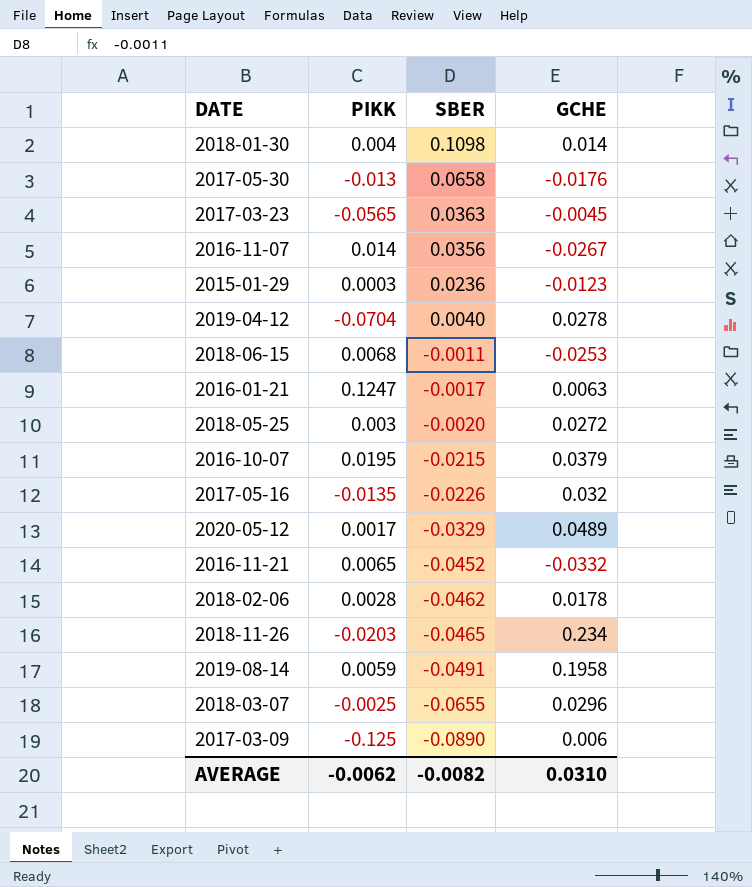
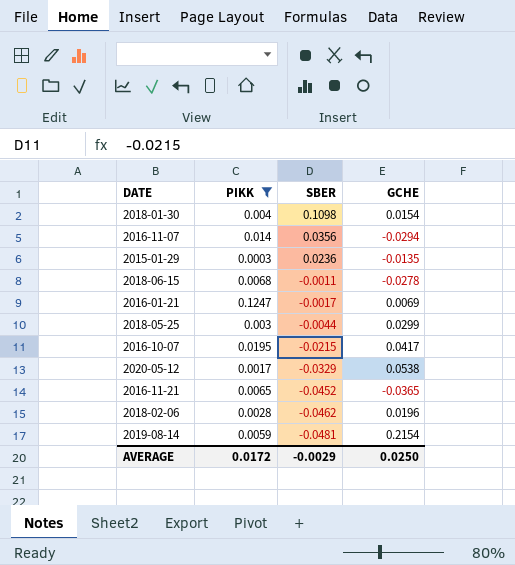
filter: none -> PIKK >= 0.0003
2018-01-30 | GCHE: 0.014 -> 0.0154
2016-11-07 | GCHE: -0.0267 -> -0.0294
2015-01-29 | GCHE: -0.0123 -> -0.0135
2018-06-15 | GCHE: -0.0253 -> -0.0278
2016-01-21 | GCHE: 0.0063 -> 0.0069
2018-05-25 | SBER: -0.0020 -> -0.0044
2018-05-25 | GCHE: 0.0272 -> 0.0299
2016-10-07 | GCHE: 0.0379 -> 0.0417
2020-05-12 | GCHE: 0.0489 -> 0.0538
2016-11-21 | GCHE: -0.0332 -> -0.0365
2018-02-06 | GCHE: 0.0178 -> 0.0196
2019-08-14 | SBER: -0.0491 -> -0.0481
2019-08-14 | GCHE: 0.1958 -> 0.2154
AVERAGE | PIKK: -0.0062 -> 0.0172
AVERAGE | SBER: -0.0082 -> -0.0029
AVERAGE | GCHE: 0.0310 -> 0.0250

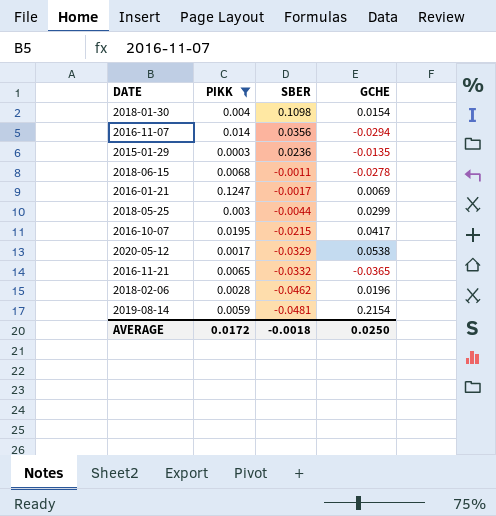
2016-11-21 | SBER: -0.0452 -> -0.0332
AVERAGE | SBER: -0.0029 -> -0.0018

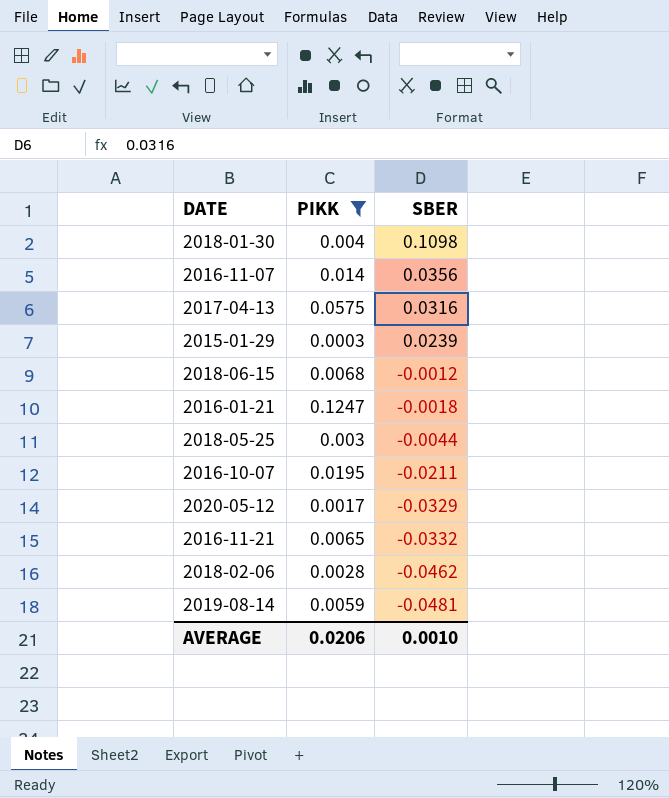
column GCHE | position: 4 -> none
row 2017-04-13: none -> 0.0575 | 0.0316
2015-01-29 | SBER: 0.0236 -> 0.0239
2018-06-15 | SBER: -0.0011 -> -0.0012
2016-01-21 | SBER: -0.0017 -> -0.0018
2016-10-07 | SBER: -0.0215 -> -0.0211
AVERAGE | PIKK: 0.0172 -> 0.0206
AVERAGE | SBER: -0.0018 -> 0.0010

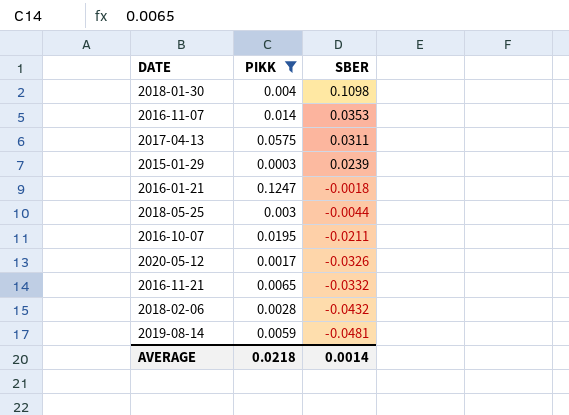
row 2018-06-15: 0.0068 | -0.0012 -> none
2016-11-07 | SBER: 0.0356 -> 0.0353
2017-04-13 | SBER: 0.0316 -> 0.0311
2020-05-12 | SBER: -0.0329 -> -0.0326
2018-02-06 | SBER: -0.0462 -> -0.0432
AVERAGE | PIKK: 0.0206 -> 0.0218
AVERAGE | SBER: 0.0010 -> 0.0014

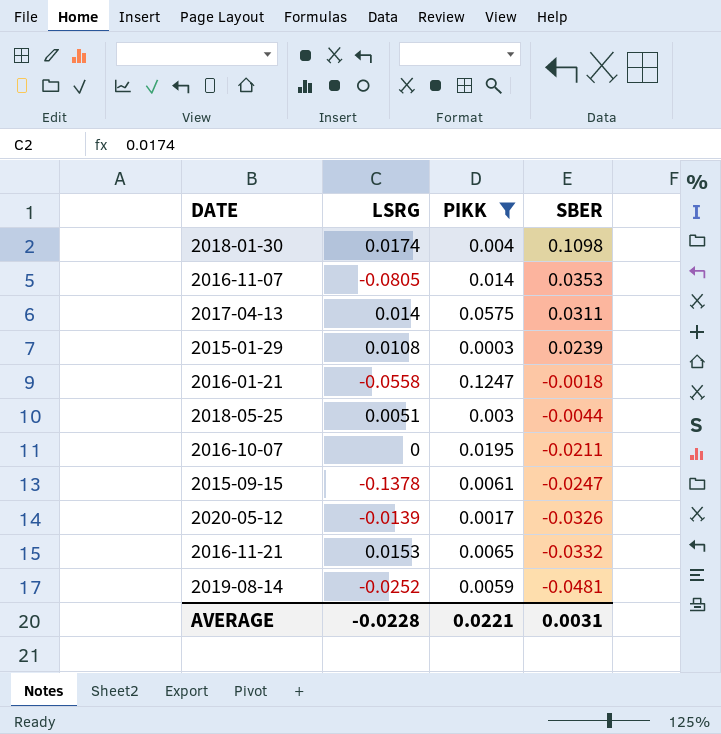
column LSRG | position: none -> 2
row 2018-02-06: 0.0028 | -0.0432 -> none
row 2015-09-15: none -> -0.1378 | 0.0061 | -0.0247
AVERAGE | PIKK: 0.0218 -> 0.0221
AVERAGE | SBER: 0.0014 -> 0.0031

